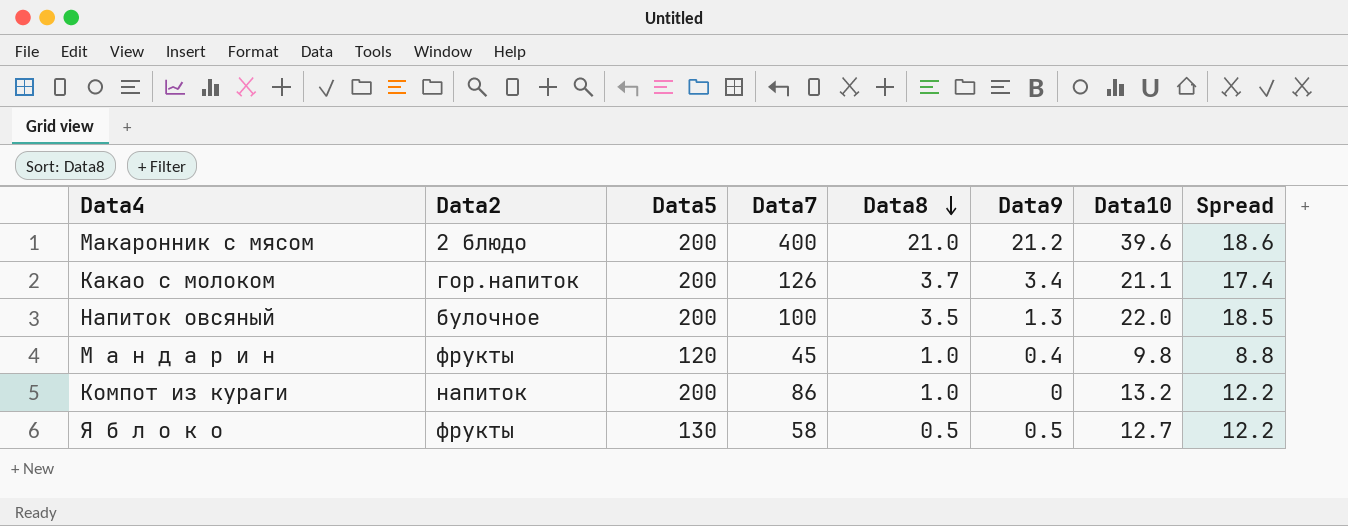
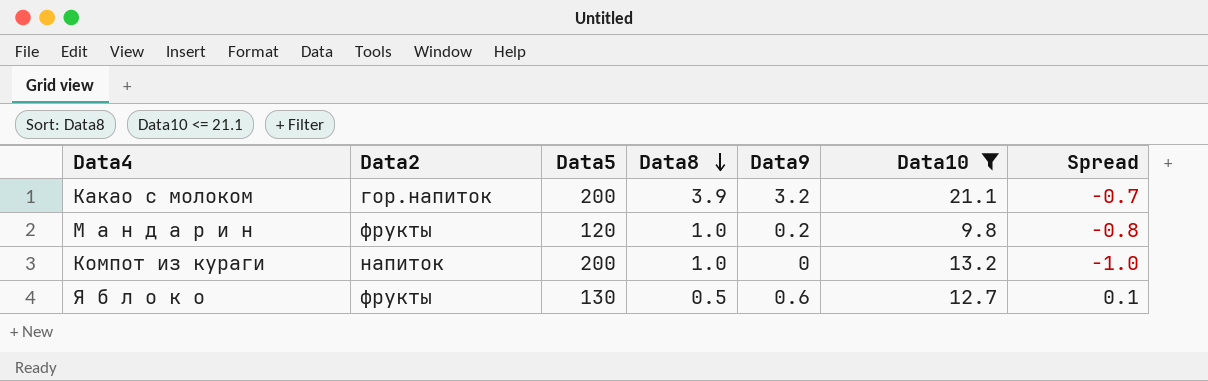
filter: none -> Data10 <= 21.1
column Data7 | position: 4 -> none
column Spread | formula: [Data10] - [Data8] -> [Data9] - [Data8]
Какао с молоком | Data8: 3.7 -> 3.9
Какао с молоком | Data9: 3.4 -> 3.2
М а н д а р и н | Data9: 0.4 -> 0.2
Я б л о к о | Data9: 0.5 -> 0.6

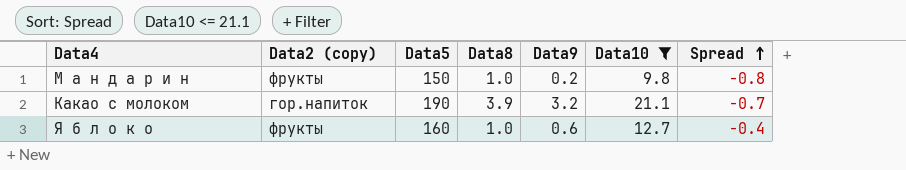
row order: Data8 descending -> Spread ascending
column name: Data2 -> Data2 (copy)
row Компот из кураги: напиток | 200 | 1.0 | 0 | 13.2 | -1.0 -> none
М а н д а р и н | Data5: 120 -> 150
Какао с молоком | Data5: 200 -> 190
Я б л о к о | Data5: 130 -> 160
Я б л о к о | Data8: 0.5 -> 1.0
Я б л о к о | Spread: 0.1 -> -0.4

